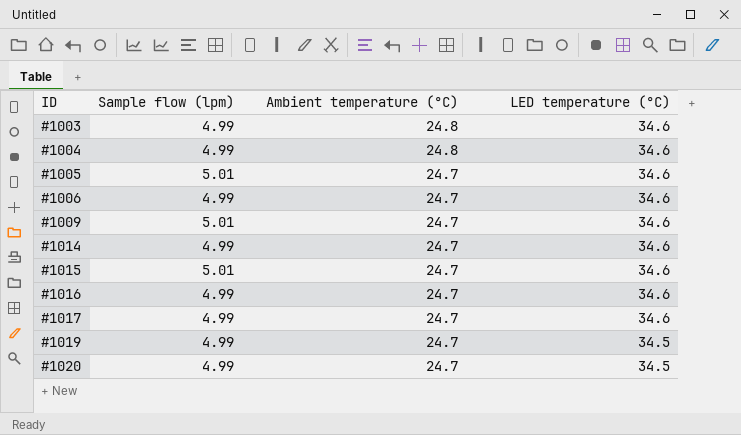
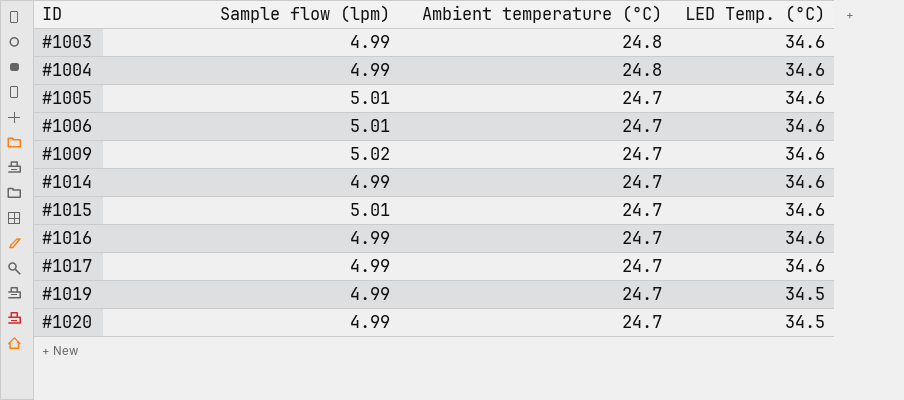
column name: LED temperature (°C) -> LED Temp. (°C)
#1006 | Sample flow (lpm): 4.99 -> 5.01
#1009 | Sample flow (lpm): 5.01 -> 5.02

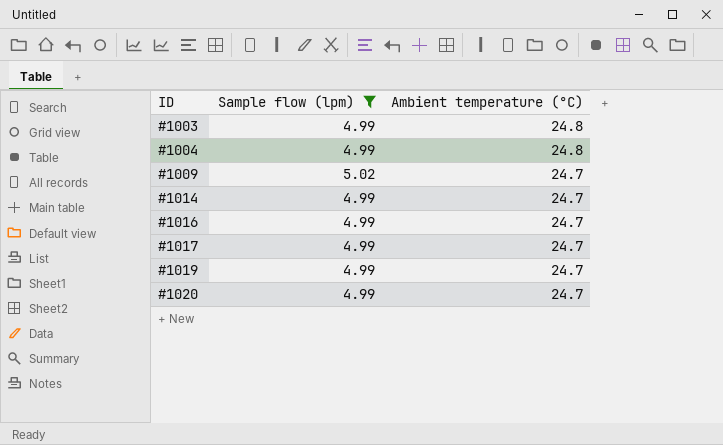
filter: none -> Sample flow (lpm) != 5.01
column LED Temp. (°C) | position: 4 -> none

